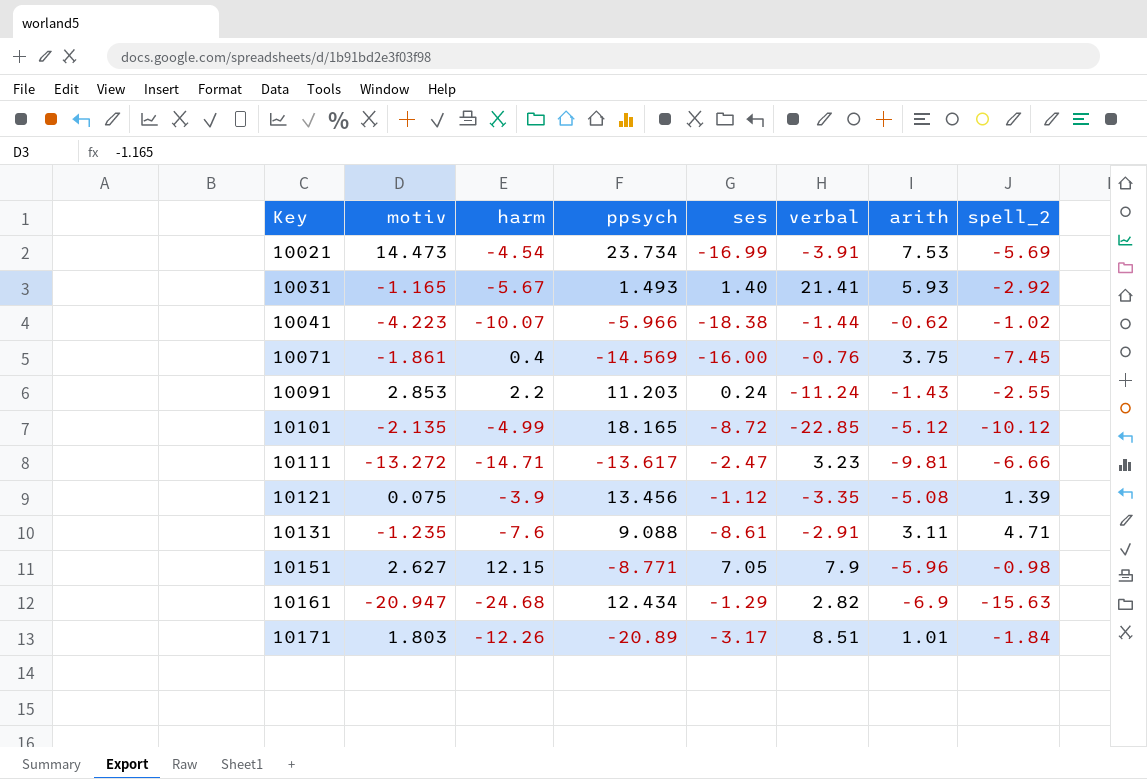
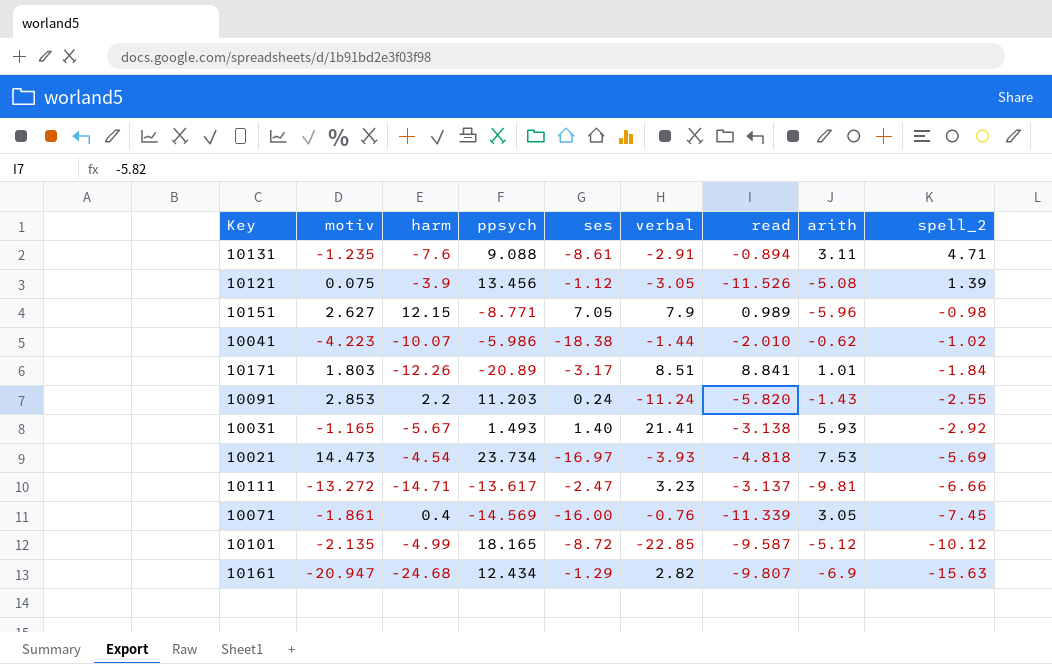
row order: Key ascending -> spell_2 descending
column read | position: none -> 7
10121 | verbal: -3.35 -> -3.05
10041 | ppsych: -5.966 -> -5.986
10021 | ses: -16.99 -> -16.97
10021 | verbal: -3.91 -> -3.93
10071 | arith: 3.75 -> 3.05

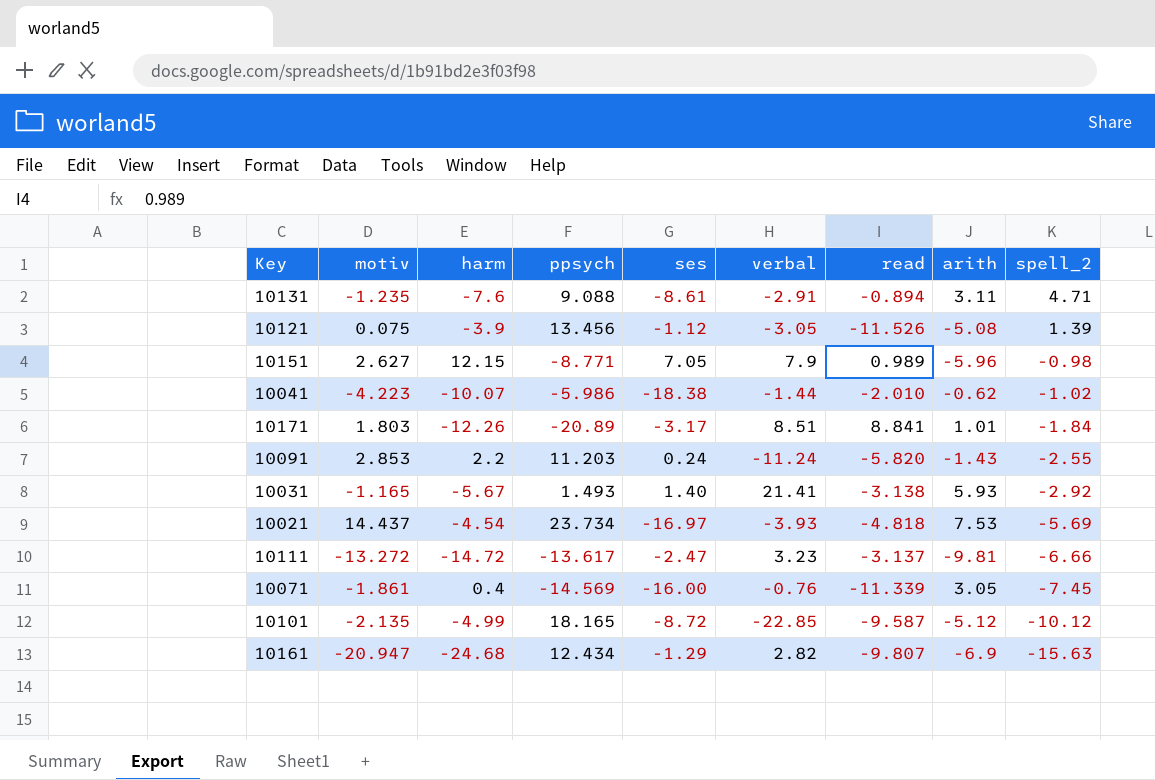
10021 | motiv: 14.473 -> 14.437
10111 | harm: -14.71 -> -14.72

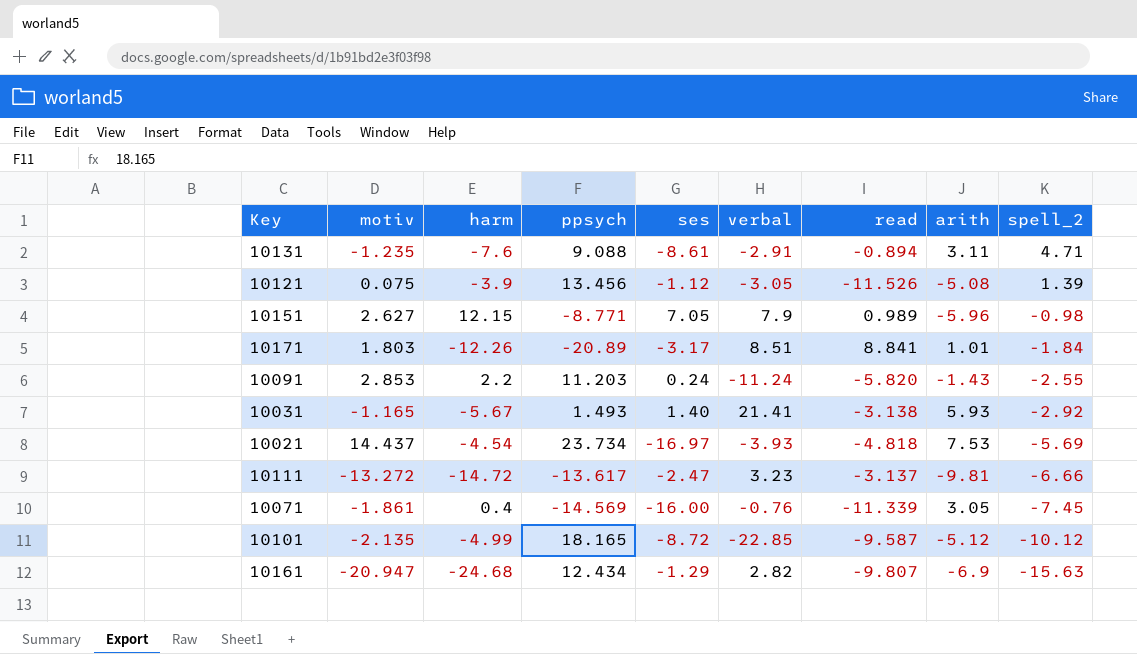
row 10041: -4.223 | -10.07 | -5.986 | -18.38 | -1.44 | -2.010 | -0.62 | -1.02 -> none

